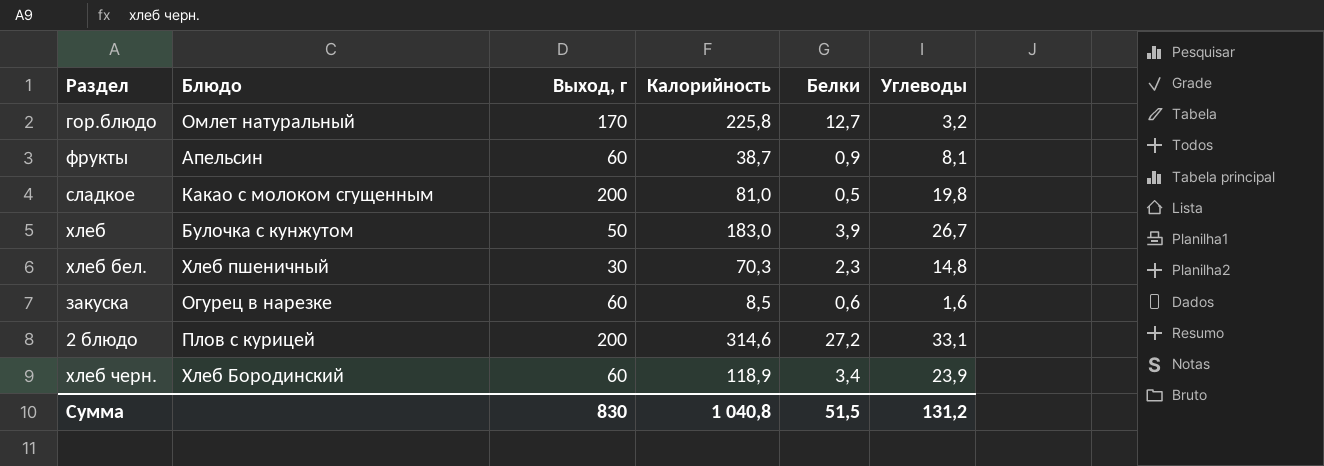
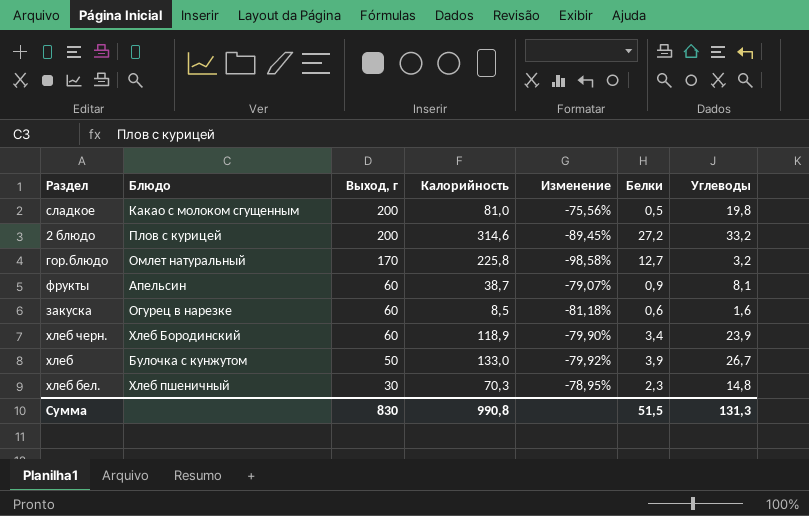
row order: none -> Выход, г descending
column Изменение | formula: none -> ([Углеводы] - [Калорийность]) / [Калорийность]
2 блюдо | Углеводы: 33,1 -> 33,2
хлеб | Калорийность: 183,0 -> 133,0
Сумма | Калорийность: 1 040,8 -> 990,8
Сумма | Углеводы: 131,2 -> 131,3

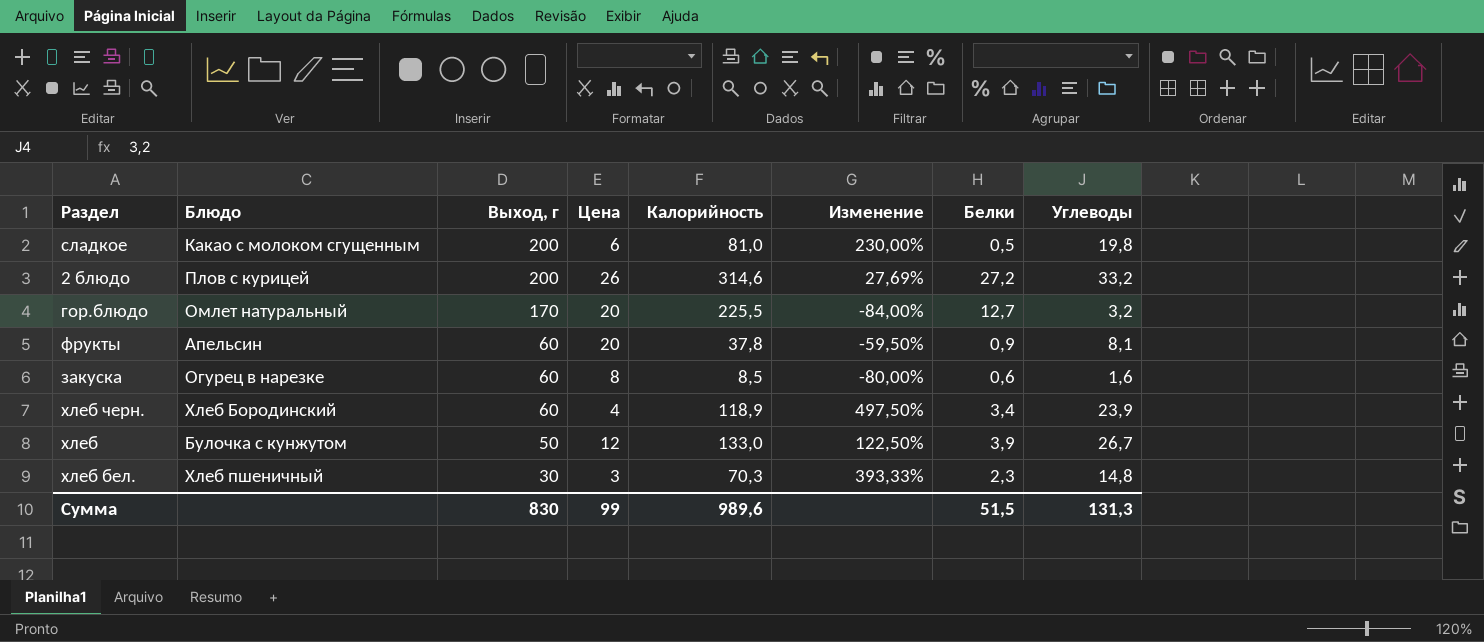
column Цена | position: none -> 4
column Изменение | formula: ([Углеводы] - [Калорийность]) / [Калорийность] -> ([Углеводы] - [Цена]) / [Цена]
гор.блюдо | Калорийность: 225,8 -> 225,5
фрукты | Калорийность: 38,7 -> 37,8
Сумма | Калорийность: 990,8 -> 989,6

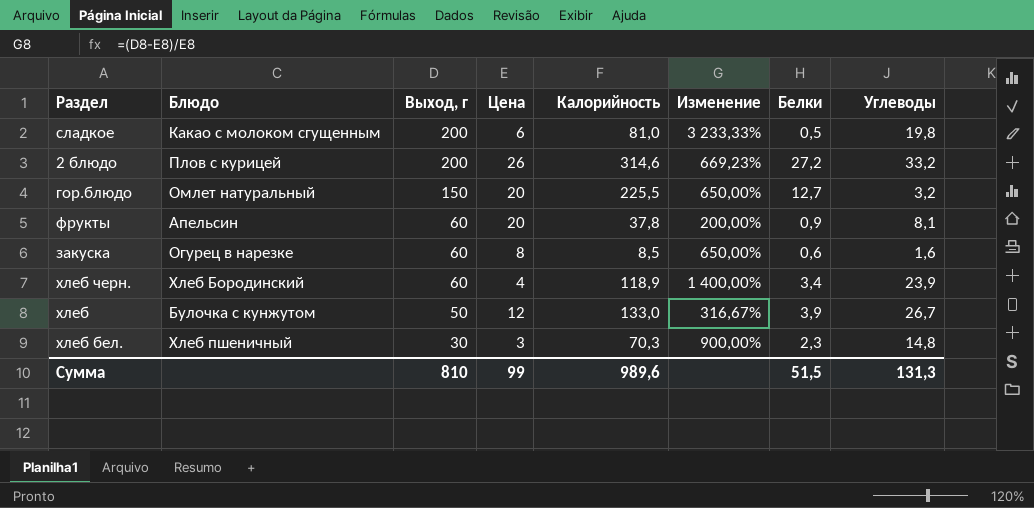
column Изменение | formula: ([Углеводы] - [Цена]) / [Цена] -> ([Выход, г] - [Цена]) / [Цена]
гор.блюдо | Выход, г: 170 -> 150
Сумма | Выход, г: 830 -> 810

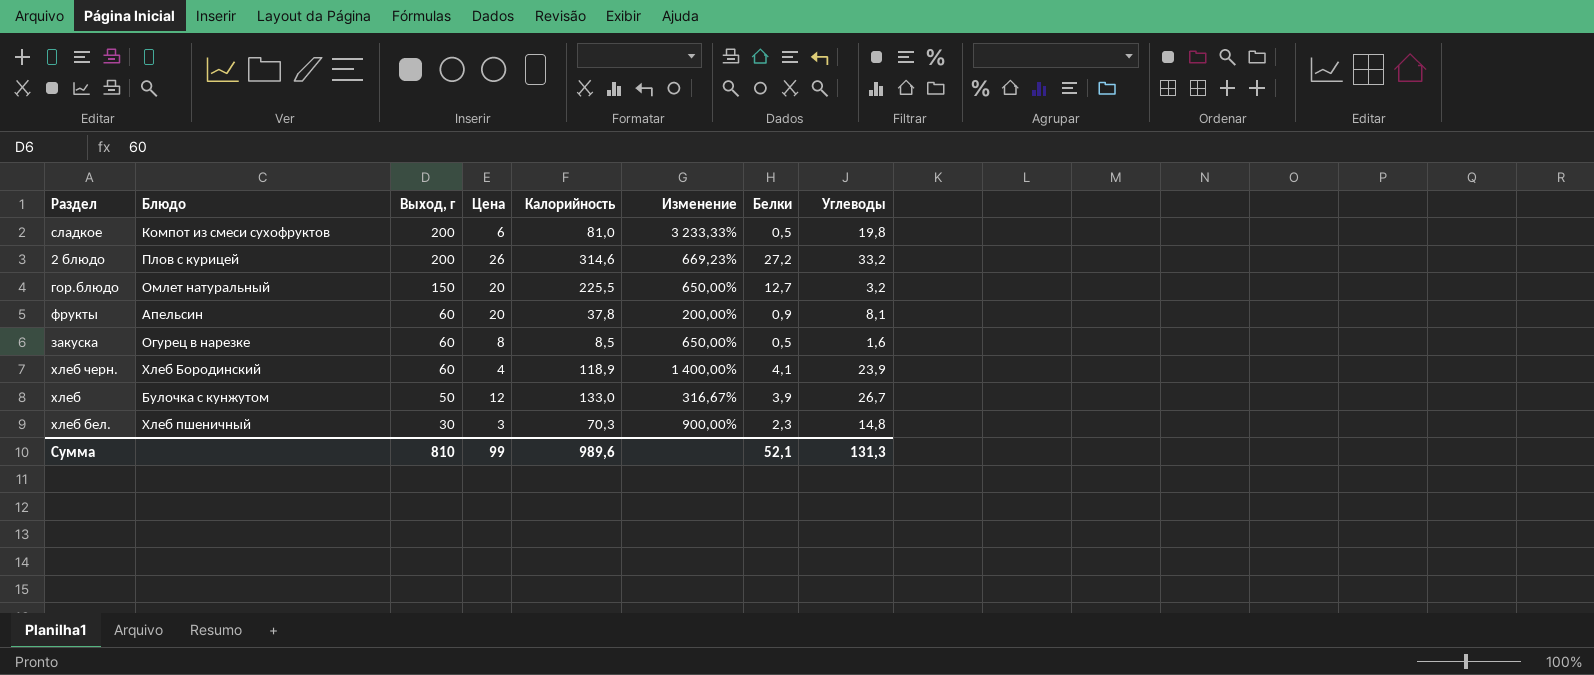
сладкое | Блюдо: Какао с молоком сгущенным -> Компот из смеси сухофруктов
закуска | Белки: 0,6 -> 0,5
хлеб черн. | Белки: 3,4 -> 4,1
Сумма | Белки: 51,5 -> 52,1

